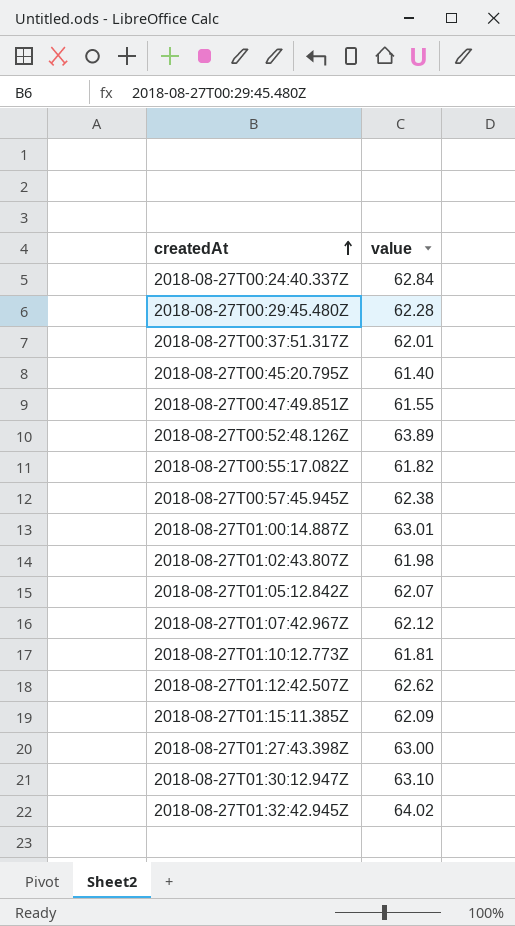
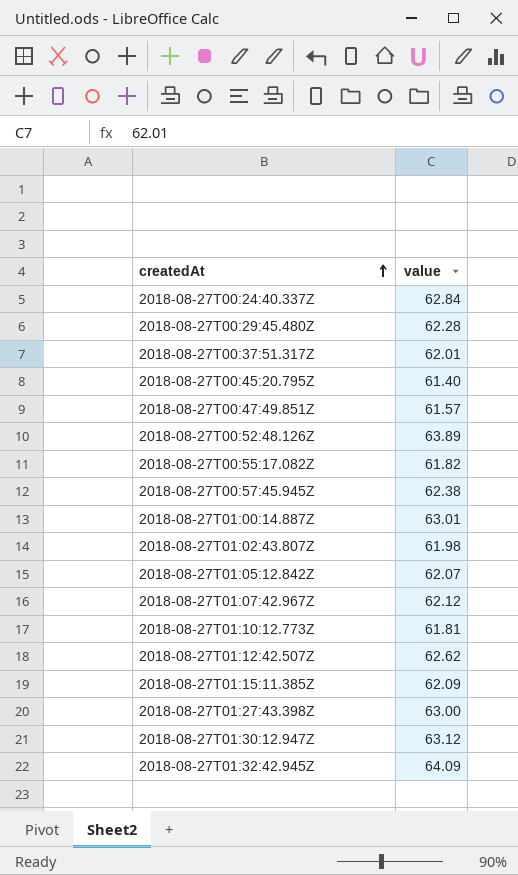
2018-08-27T00:47:49.851Z | value: 61.55 -> 61.57
2018-08-27T01:30:12.947Z | value: 63.10 -> 63.12
2018-08-27T01:32:42.945Z | value: 64.02 -> 64.09

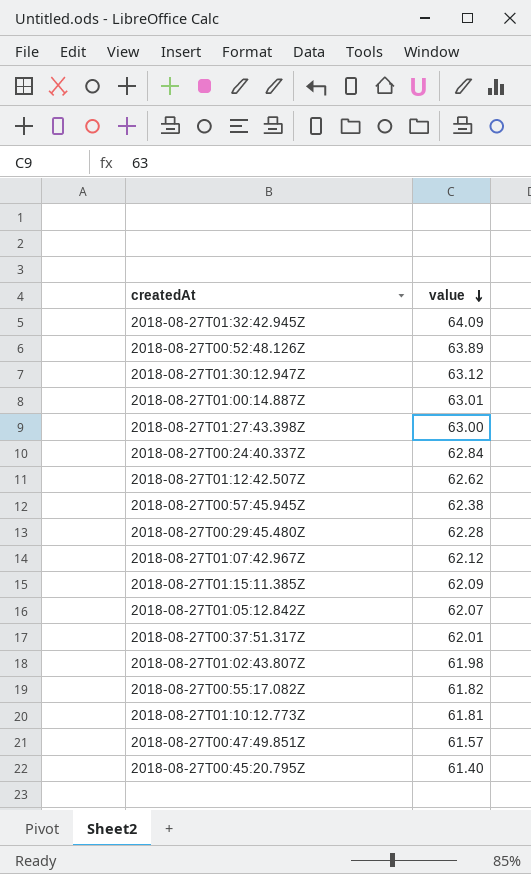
row order: createdAt ascending -> value descending

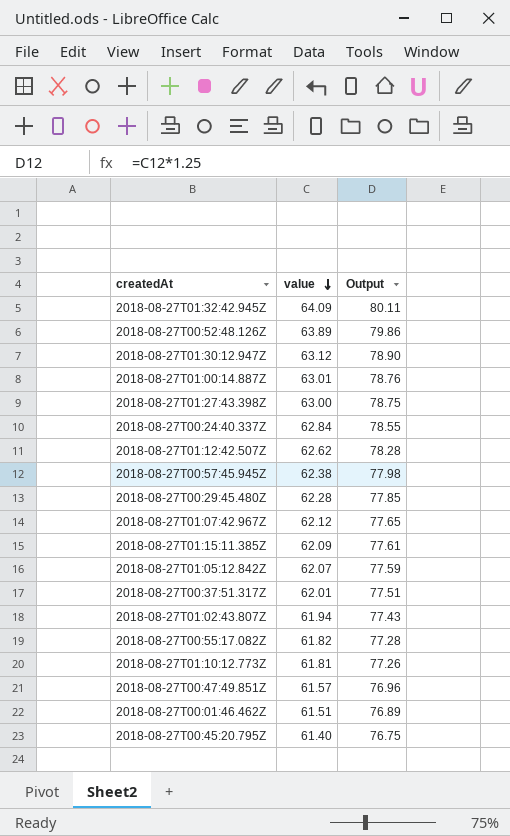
column Output | formula: none -> [value] * 1.25
2018-08-27T01:02:43.807Z | value: 61.98 -> 61.94
row 2018-08-27T00:01:46.462Z: none -> 61.51 | 76.89

